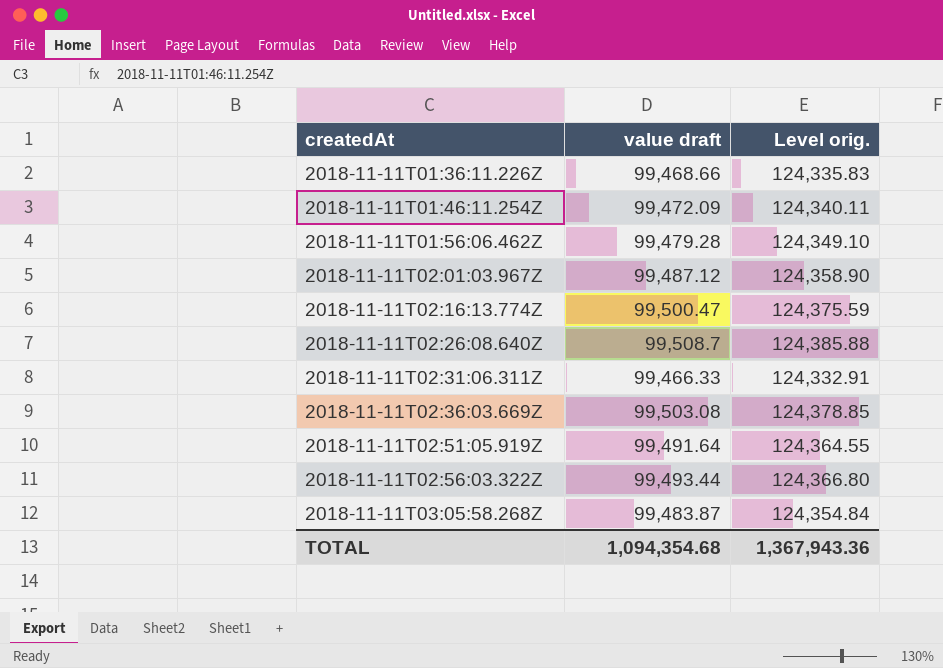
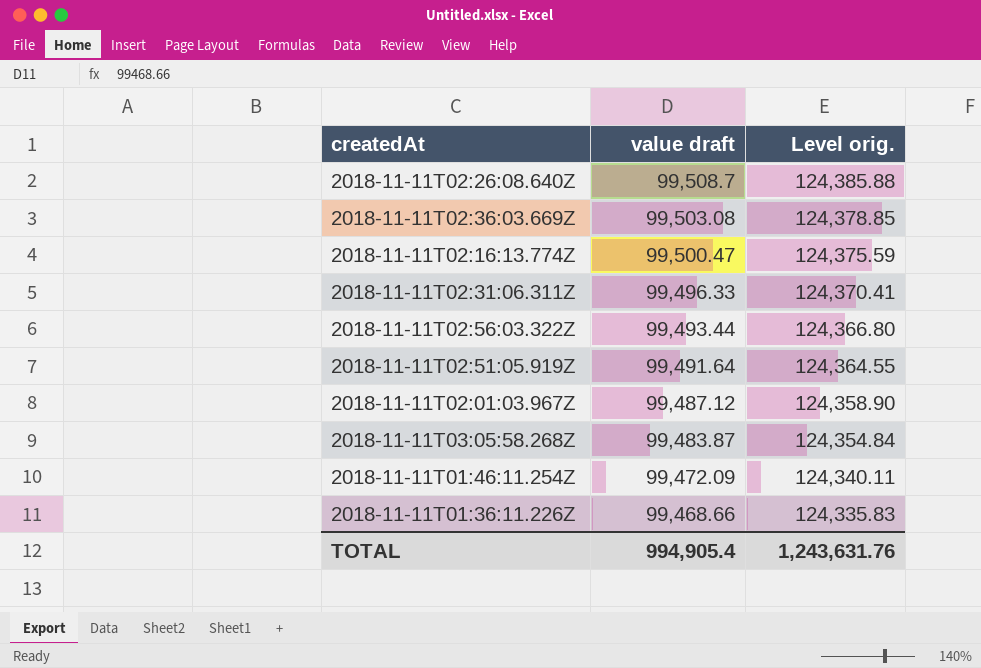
row order: createdAt ascending -> value draft descending
row 2018-11-11T01:56:06.462Z: 99,479.28 | 124,349.10 -> none
2018-11-11T02:31:06.311Z | value draft: 99,466.33 -> 99,496.33
2018-11-11T02:31:06.311Z | Level orig.: 124,332.91 -> 124,370.41
TOTAL | value draft: 1,094,354.68 -> 994,905.4
TOTAL | Level orig.: 1,367,943.36 -> 1,243,631.76

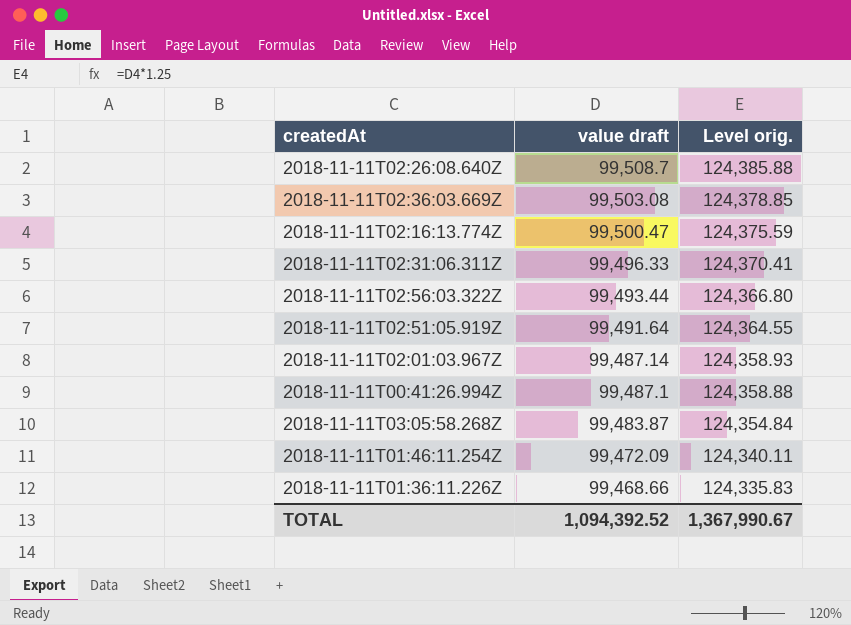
2018-11-11T02:01:03.967Z | value draft: 99,487.12 -> 99,487.14
2018-11-11T02:01:03.967Z | Level orig.: 124,358.90 -> 124,358.93
row 2018-11-11T00:41:26.994Z: none -> 99,487.1 | 124,358.88
TOTAL | value draft: 994,905.4 -> 1,094,392.52
TOTAL | Level orig.: 1,243,631.76 -> 1,367,990.67

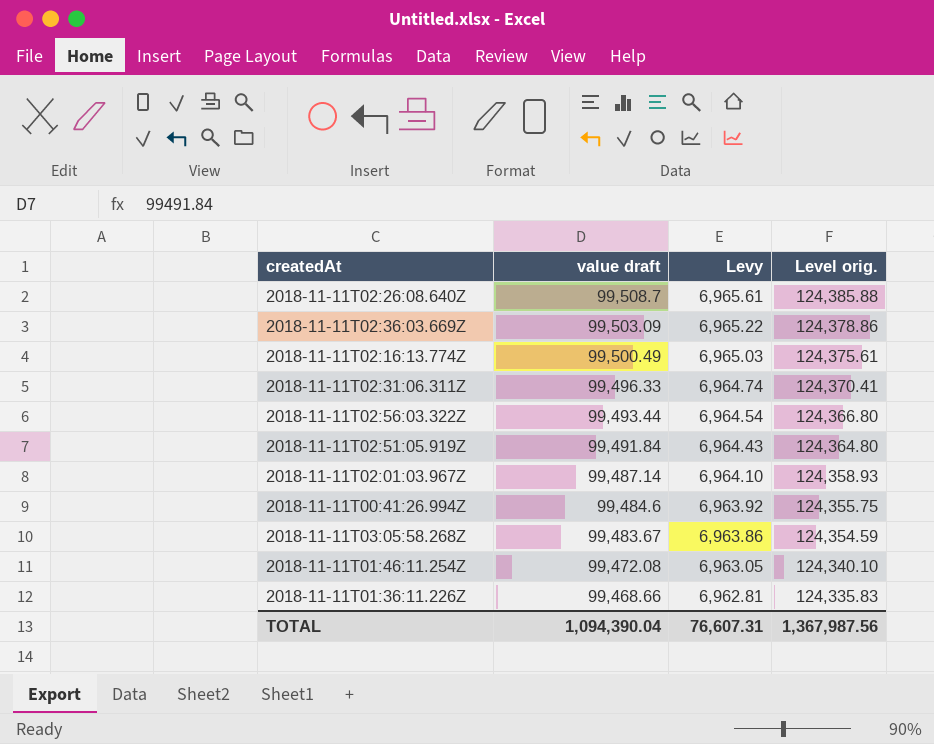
column Levy | formula: none -> [value draft] * 0.07
2018-11-11T02:36:03.669Z | value draft: 99,503.08 -> 99,503.09
2018-11-11T02:36:03.669Z | Level orig.: 124,378.85 -> 124,378.86
2018-11-11T02:16:13.774Z | value draft: 99,500.47 -> 99,500.49
2018-11-11T02:16:13.774Z | Level orig.: 124,375.59 -> 124,375.61
2018-11-11T02:51:05.919Z | value draft: 99,491.64 -> 99,491.84
2018-11-11T02:51:05.919Z | Level orig.: 124,364.55 -> 124,364.80
2018-11-11T00:41:26.994Z | value draft: 99,487.1 -> 99,484.6
2018-11-11T00:41:26.994Z | Level orig.: 124,358.88 -> 124,355.75
2018-11-11T03:05:58.268Z | value draft: 99,483.87 -> 99,483.67
2018-11-11T03:05:58.268Z | Level orig.: 124,354.84 -> 124,354.59
2018-11-11T01:46:11.254Z | value draft: 99,472.09 -> 99,472.08
2018-11-11T01:46:11.254Z | Level orig.: 124,340.11 -> 124,340.10
TOTAL | value draft: 1,094,392.52 -> 1,094,390.04
TOTAL | Level orig.: 1,367,990.67 -> 1,367,987.56

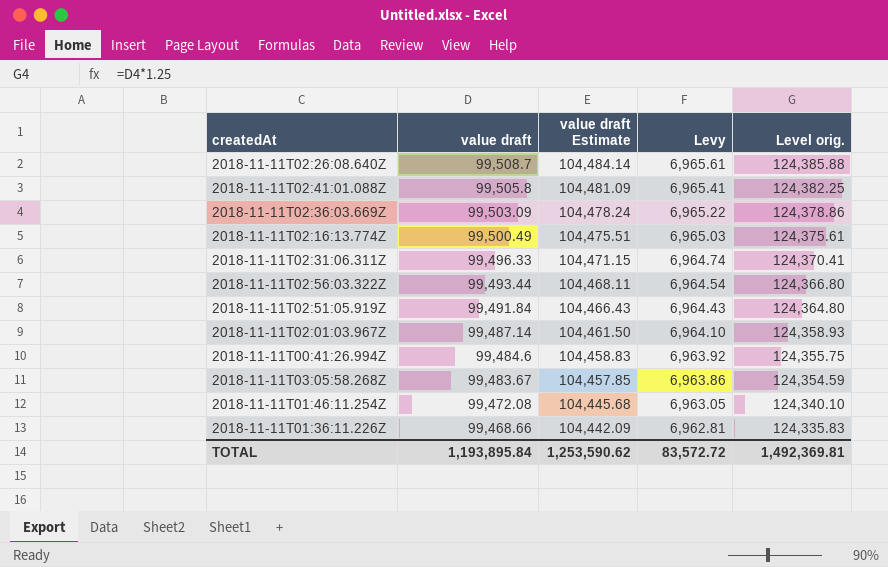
column value draft Estimate | formula: none -> [value draft] * 1.05
row 2018-11-11T02:41:01.088Z: none -> 99,505.8 | 104,481.09 | 6,965.41 | 124,382.25
TOTAL | value draft: 1,094,390.04 -> 1,193,895.84
TOTAL | Levy: 76,607.31 -> 83,572.72
TOTAL | Level orig.: 1,367,987.56 -> 1,492,369.81

